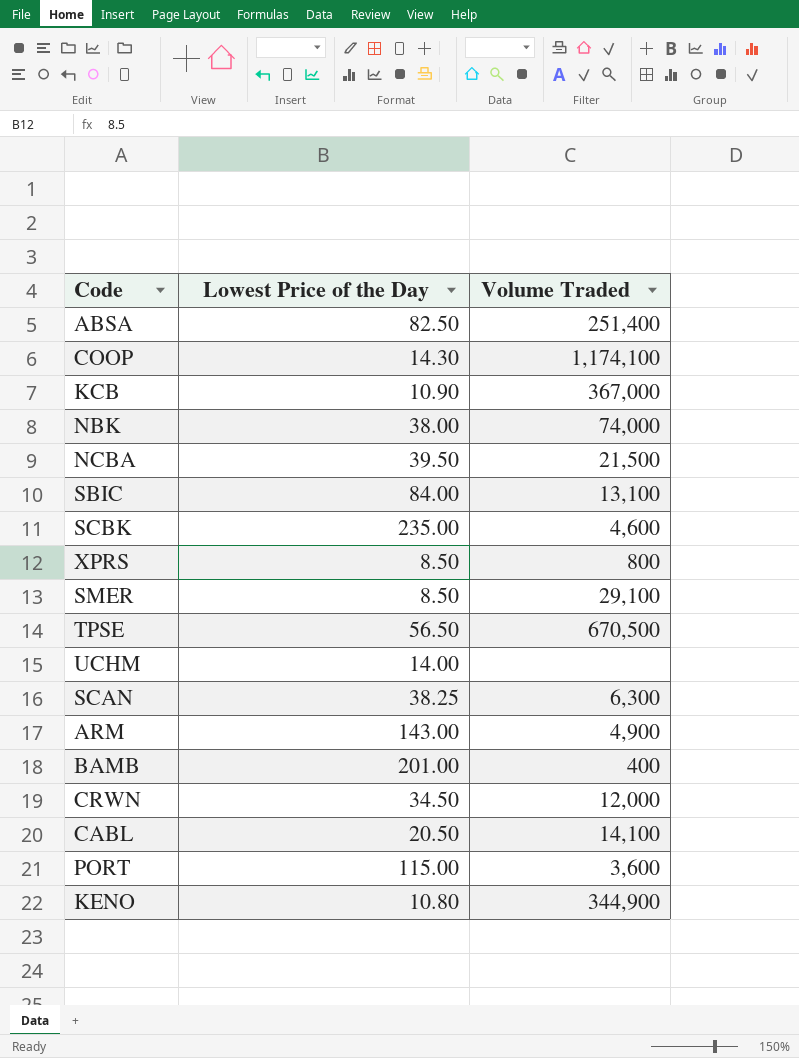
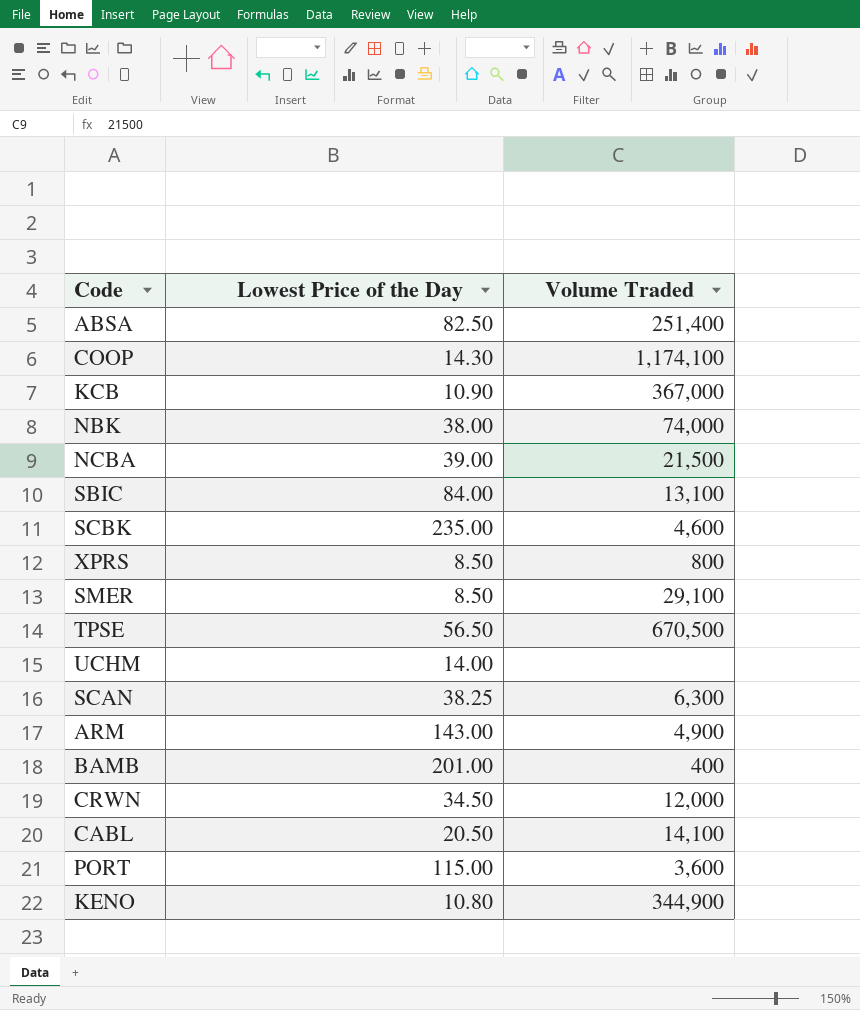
NCBA | Lowest Price of the Day: 39.50 -> 39.00

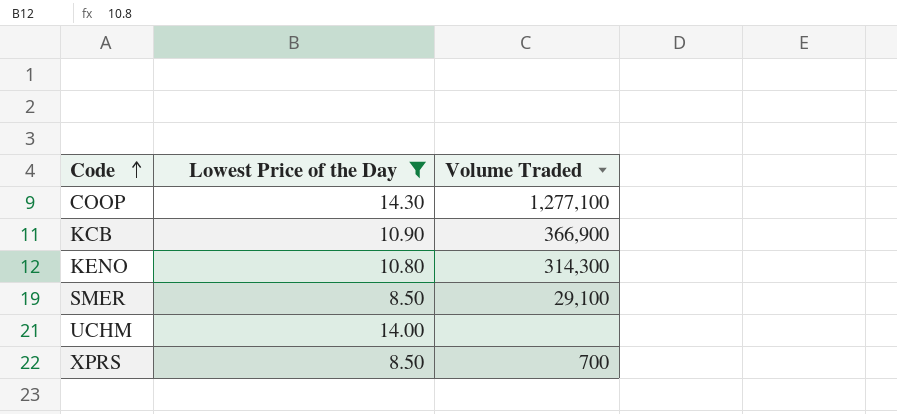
filter: none -> Lowest Price of the Day <= 14.30
row order: none -> Code ascending
COOP | Volume Traded: 1,174,100 -> 1,277,100
KCB | Volume Traded: 367,000 -> 366,900
KENO | Volume Traded: 344,900 -> 314,300
XPRS | Volume Traded: 800 -> 700

